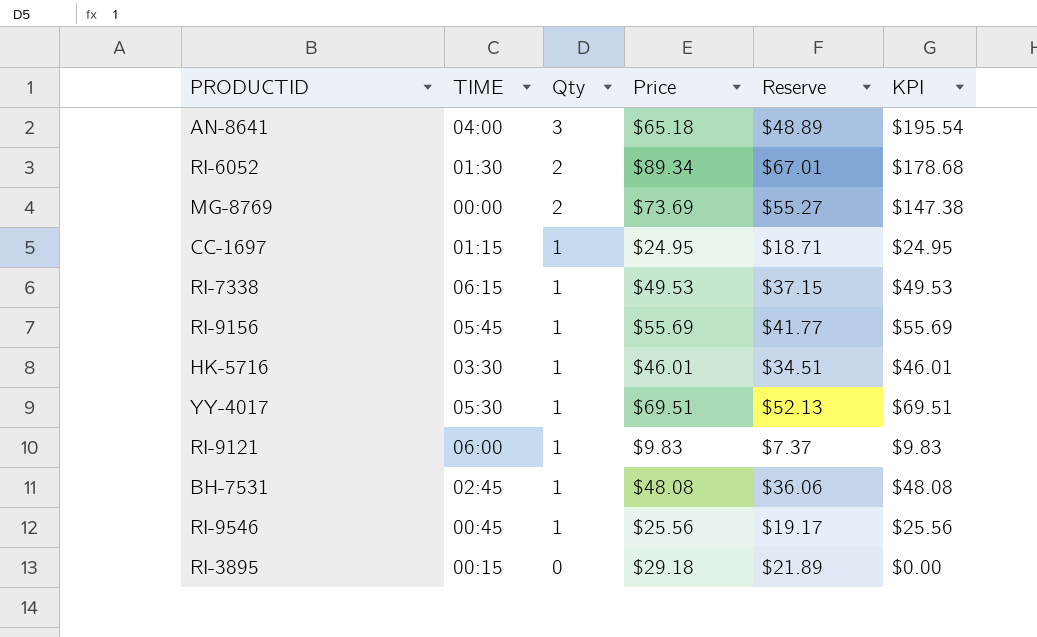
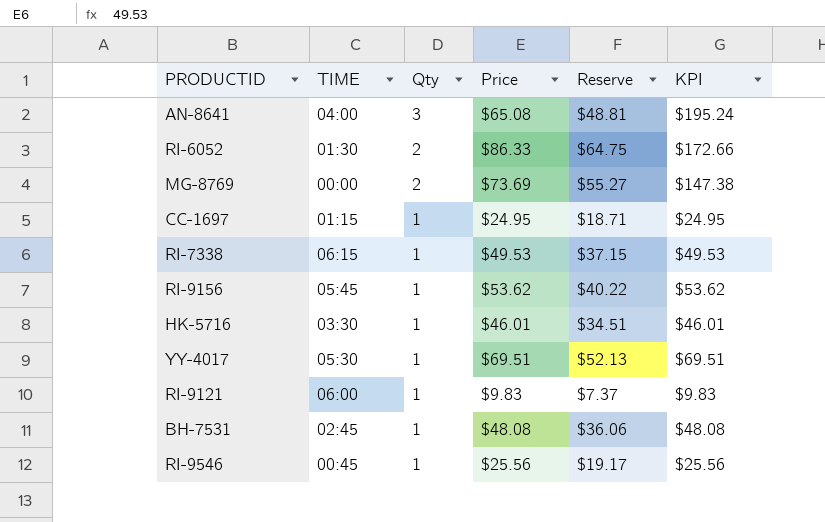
row RI-3895: 00:15 | 0 | $29.18 | $21.89 | $0.00 -> none
AN-8641 | Price: $65.18 -> $65.08
AN-8641 | Reserve: $48.89 -> $48.81
AN-8641 | KPI: $195.54 -> $195.24
RI-6052 | Price: $89.34 -> $86.33
RI-6052 | Reserve: $67.01 -> $64.75
RI-6052 | KPI: $178.68 -> $172.66
RI-9156 | Price: $55.69 -> $53.62
RI-9156 | Reserve: $41.77 -> $40.22
RI-9156 | KPI: $55.69 -> $53.62

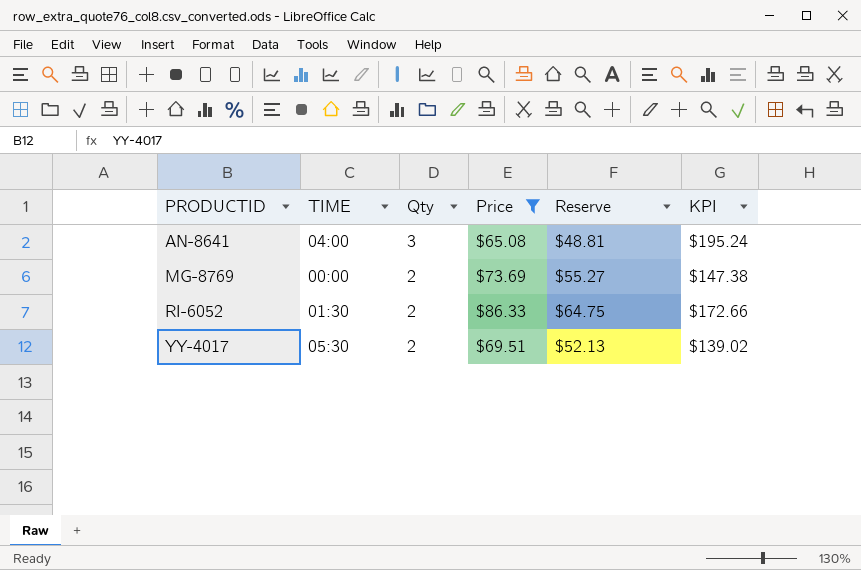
filter: none -> Price >= $65.08
row order: Qty descending -> PRODUCTID ascending
YY-4017 | Qty: 1 -> 2
YY-4017 | KPI: $69.51 -> $139.02

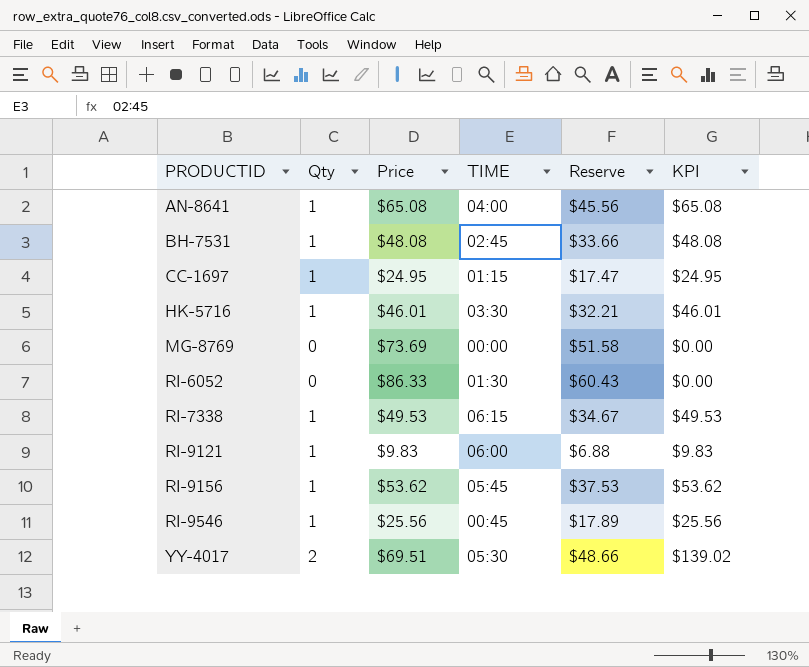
filter: Price >= $65.08 -> none
column TIME | position: 2 -> 4
column Reserve | formula: [Price] * 0.75 -> [Price] * 0.7
AN-8641 | Qty: 3 -> 1
AN-8641 | KPI: $195.24 -> $65.08
MG-8769 | Qty: 2 -> 0
MG-8769 | KPI: $147.38 -> $0.00
RI-6052 | Qty: 2 -> 0
RI-6052 | KPI: $172.66 -> $0.00

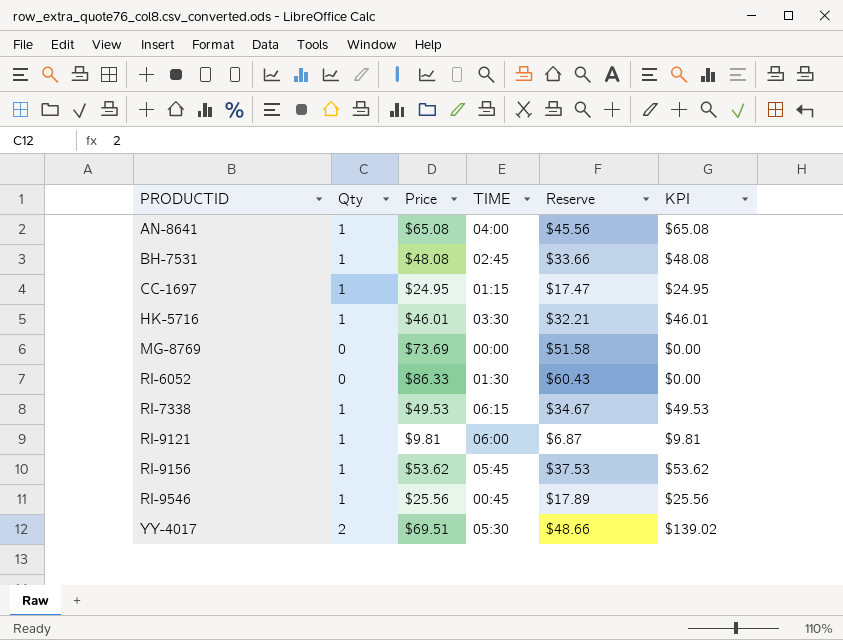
RI-9121 | Price: $9.83 -> $9.81
RI-9121 | Reserve: $6.88 -> $6.87
RI-9121 | KPI: $9.83 -> $9.81

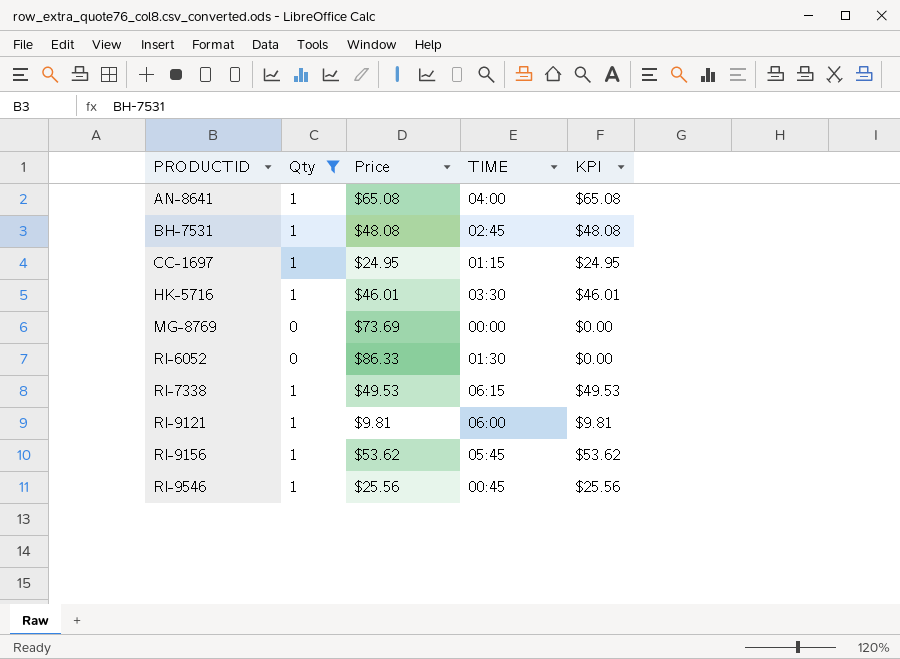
filter: none -> Qty != 2
column Reserve | formula: [Price] * 0.7 -> none

